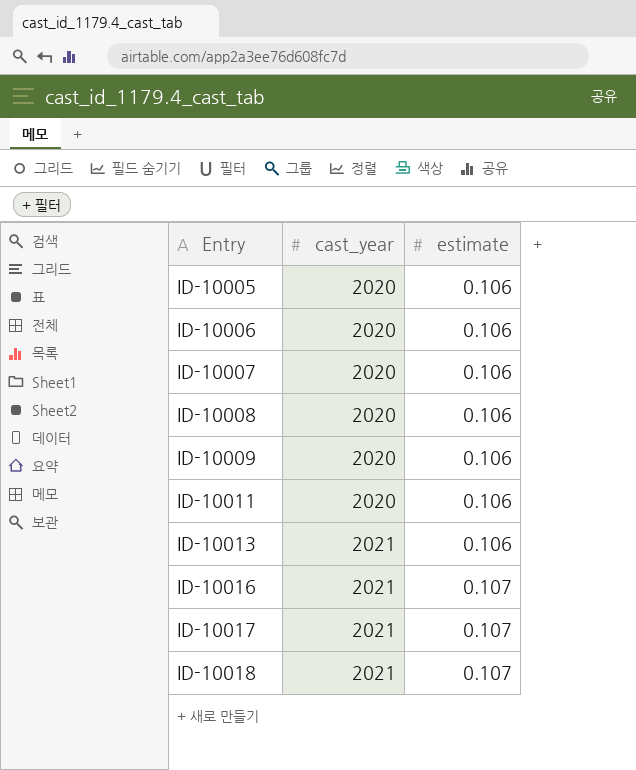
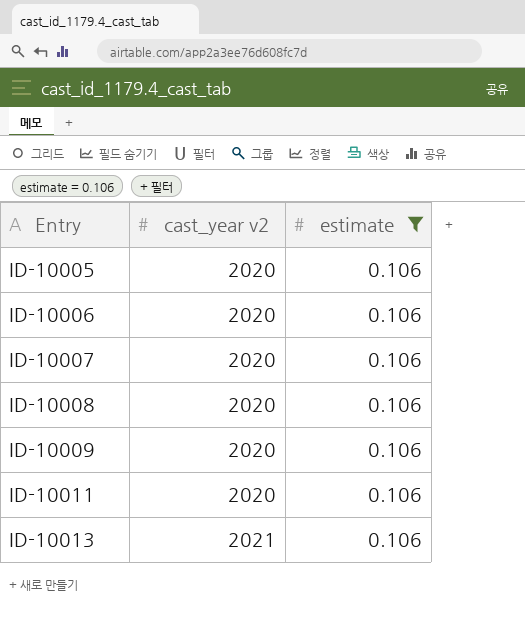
filter: none -> estimate = 0.106
column name: cast_year -> cast_year v2

